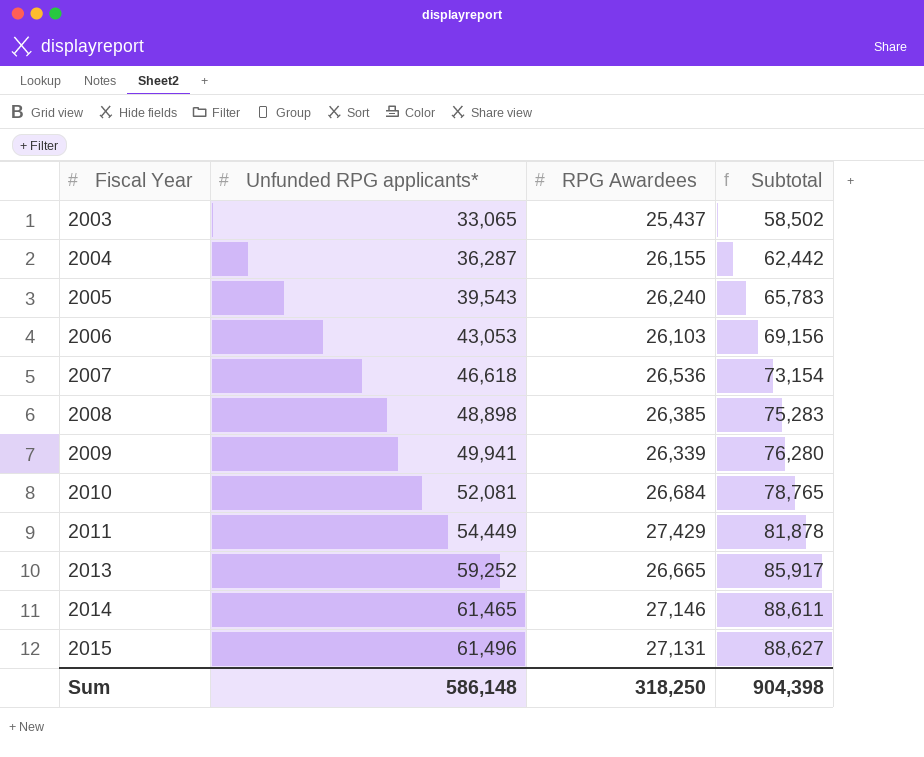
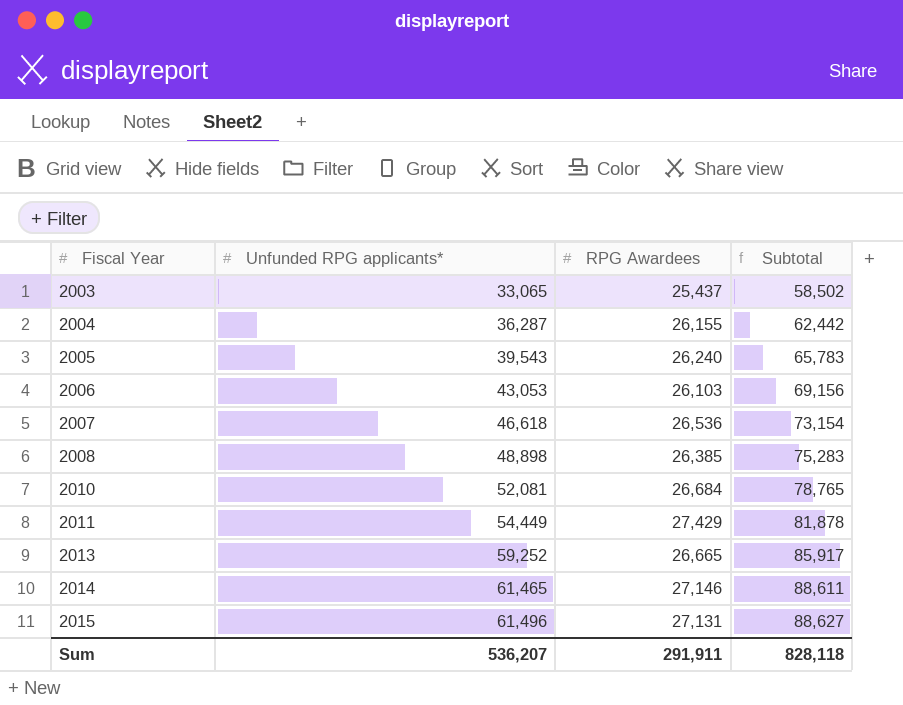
row 2009: 49,941 | 26,339 | 76,280 -> none
Sum | Unfunded RPG applicants*: 586,148 -> 536,207
Sum | RPG Awardees: 318,250 -> 291,911
Sum | Subtotal: 904,398 -> 828,118

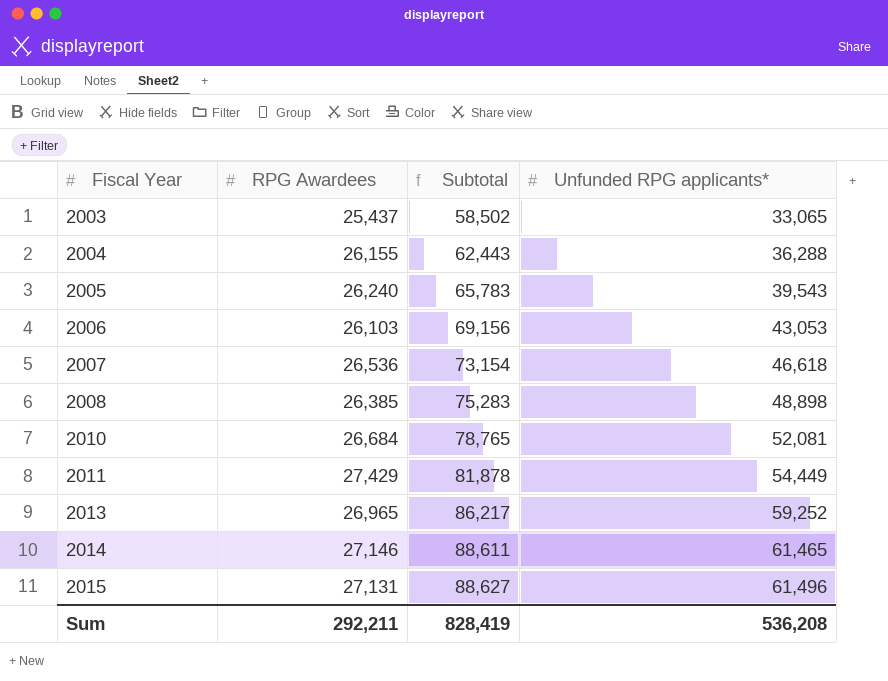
column Unfunded RPG applicants* | position: 2 -> 4
2004 | Subtotal: 62,442 -> 62,443
2004 | Unfunded RPG applicants*: 36,287 -> 36,288
2013 | RPG Awardees: 26,665 -> 26,965
2013 | Subtotal: 85,917 -> 86,217
Sum | RPG Awardees: 291,911 -> 292,211
Sum | Subtotal: 828,118 -> 828,419
Sum | Unfunded RPG applicants*: 536,207 -> 536,208

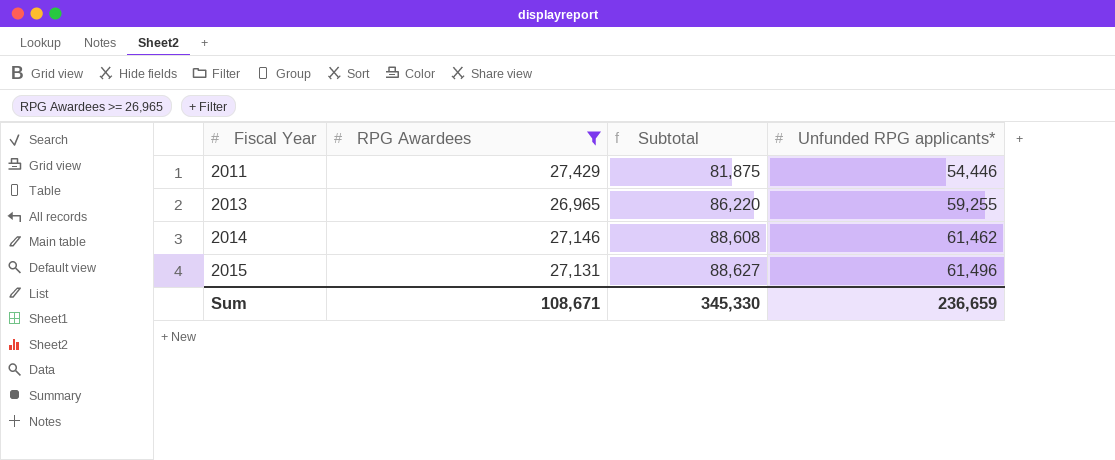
filter: none -> RPG Awardees >= 26,965
2011 | Subtotal: 81,878 -> 81,875
2011 | Unfunded RPG applicants*: 54,449 -> 54,446
2013 | Subtotal: 86,217 -> 86,220
2013 | Unfunded RPG applicants*: 59,252 -> 59,255
2014 | Subtotal: 88,611 -> 88,608
2014 | Unfunded RPG applicants*: 61,465 -> 61,462
Sum | RPG Awardees: 292,211 -> 108,671
Sum | Subtotal: 828,419 -> 345,330
Sum | Unfunded RPG applicants*: 536,208 -> 236,659

